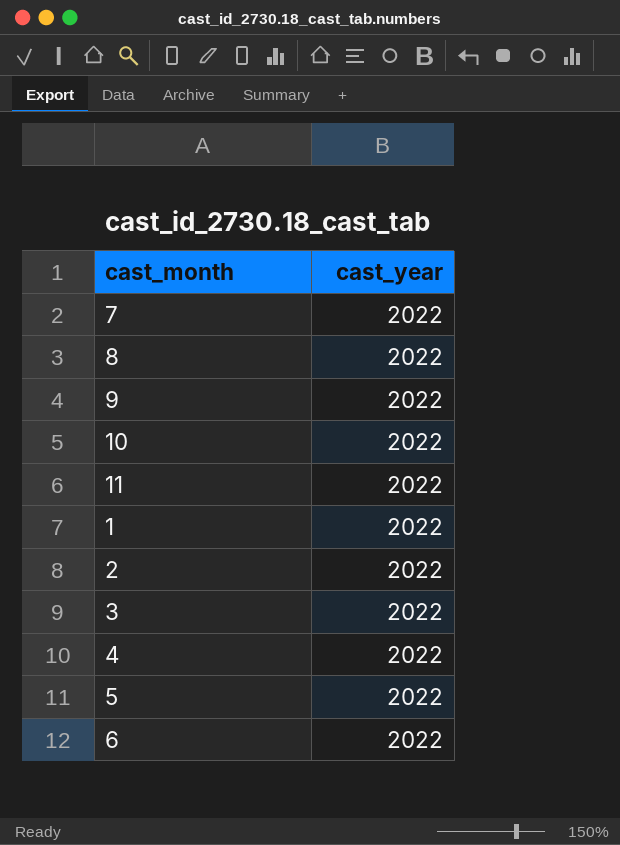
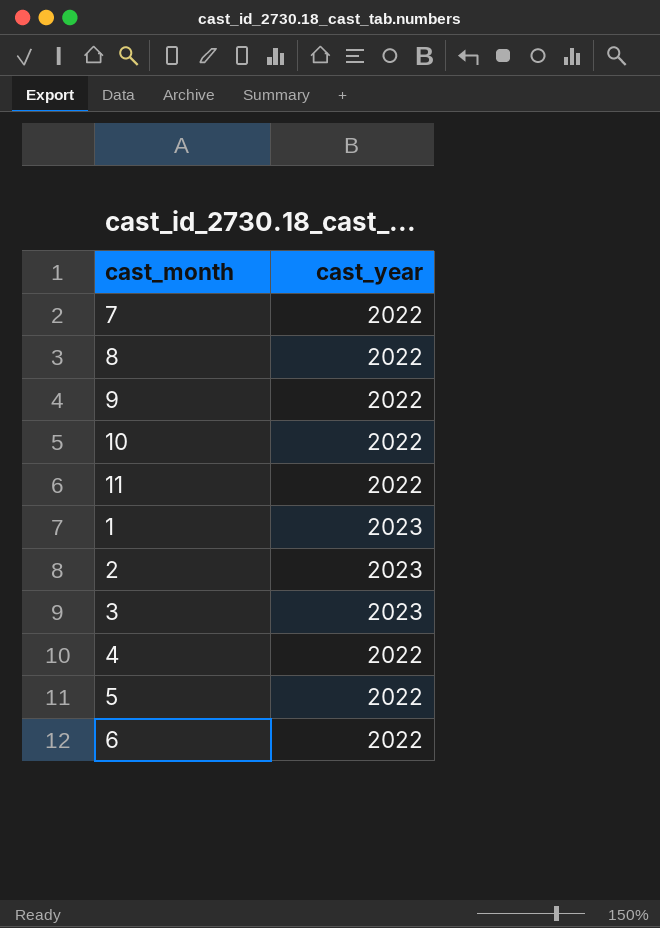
1 | cast_year: 2022 -> 2023
2 | cast_year: 2022 -> 2023
3 | cast_year: 2022 -> 2023

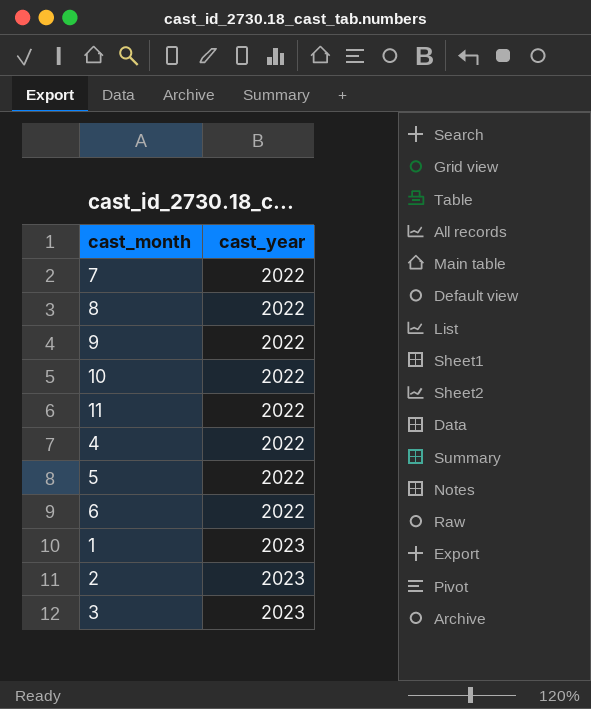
row order: none -> cast_year ascending

